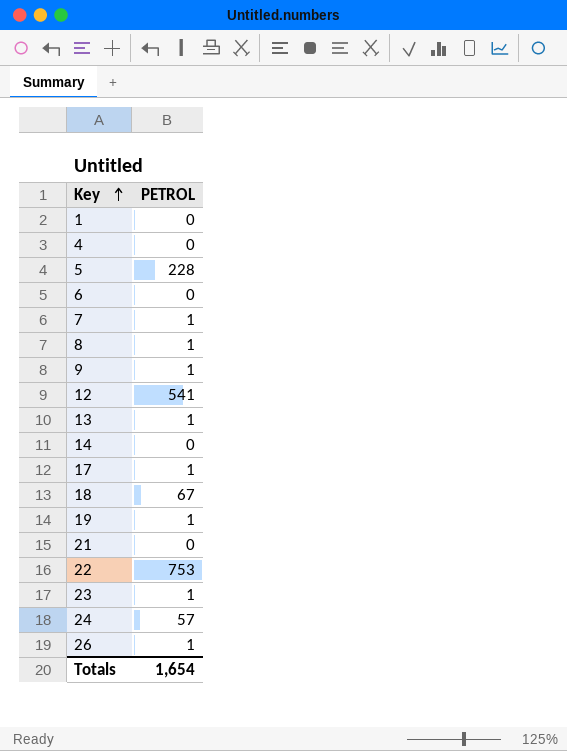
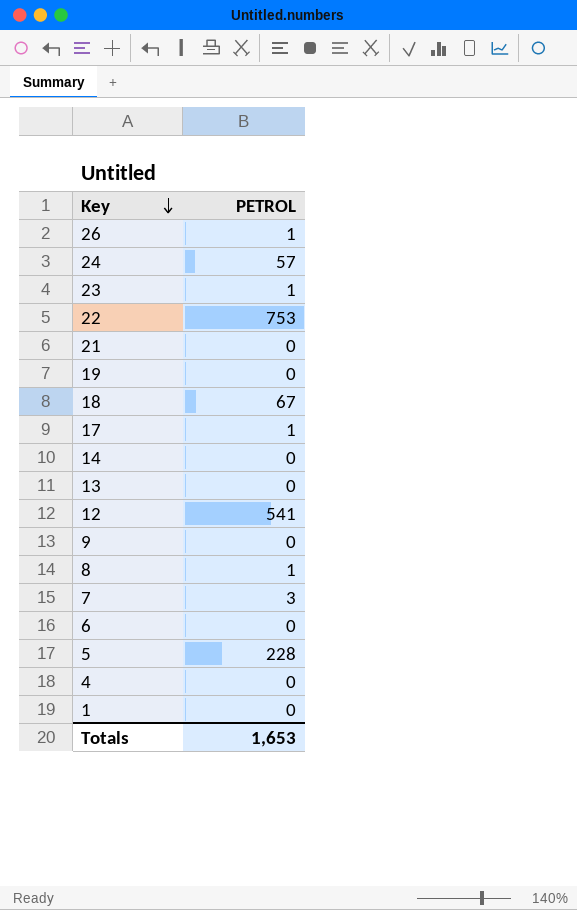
row order: Key ascending -> Key descending
19 | PETROL: 1 -> 0
13 | PETROL: 1 -> 0
9 | PETROL: 1 -> 0
7 | PETROL: 1 -> 3
Totals | PETROL: 1,654 -> 1,653

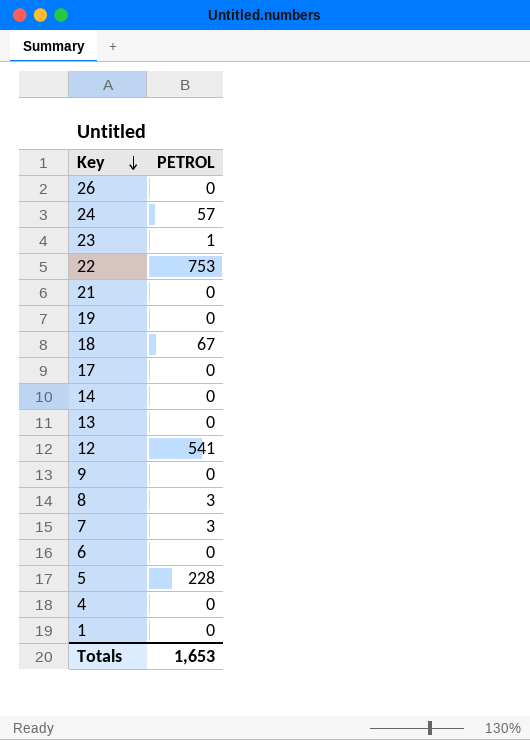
26 | PETROL: 1 -> 0
17 | PETROL: 1 -> 0
8 | PETROL: 1 -> 3

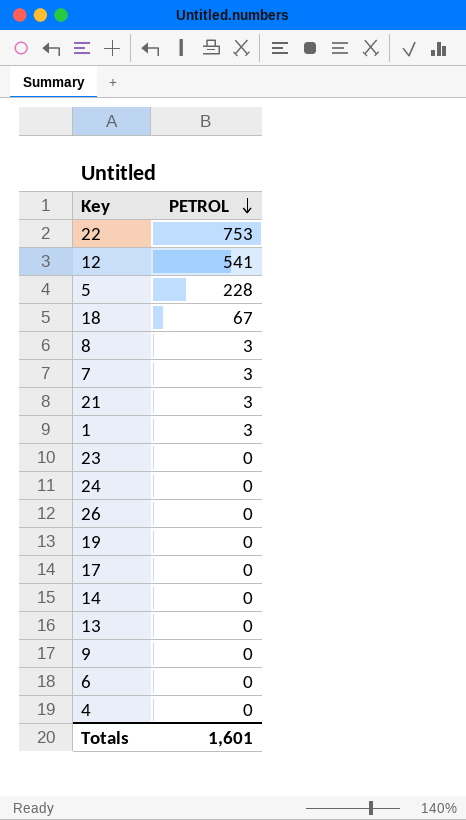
row order: Key descending -> PETROL descending
21 | PETROL: 0 -> 3
1 | PETROL: 0 -> 3
23 | PETROL: 1 -> 0
24 | PETROL: 57 -> 0
Totals | PETROL: 1,653 -> 1,601

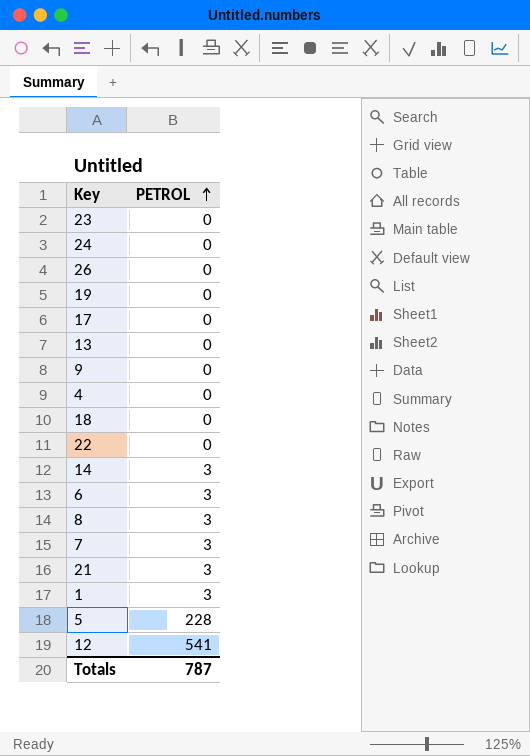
row order: PETROL descending -> PETROL ascending
18 | PETROL: 67 -> 0
22 | PETROL: 753 -> 0
14 | PETROL: 0 -> 3
6 | PETROL: 0 -> 3
Totals | PETROL: 1,601 -> 787

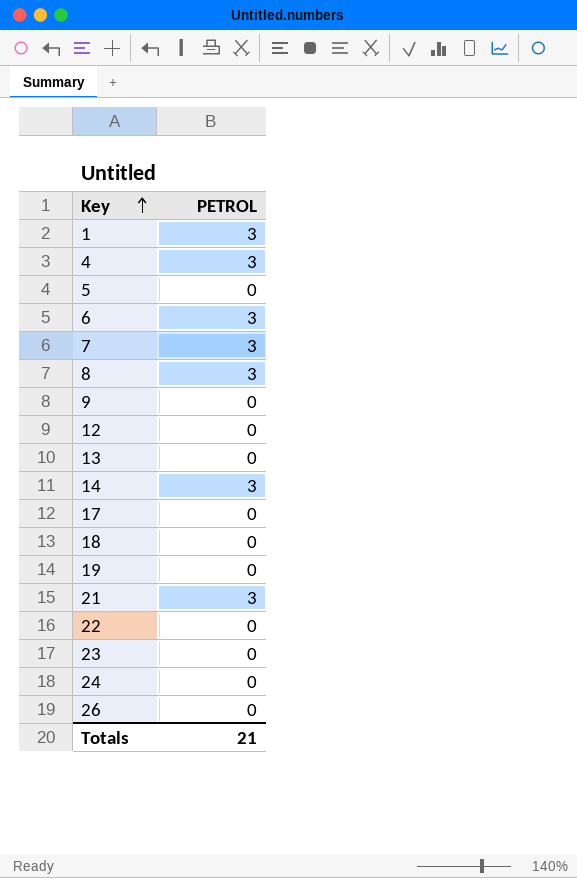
row order: PETROL ascending -> Key ascending
4 | PETROL: 0 -> 3
5 | PETROL: 228 -> 0
12 | PETROL: 541 -> 0
Totals | PETROL: 787 -> 21

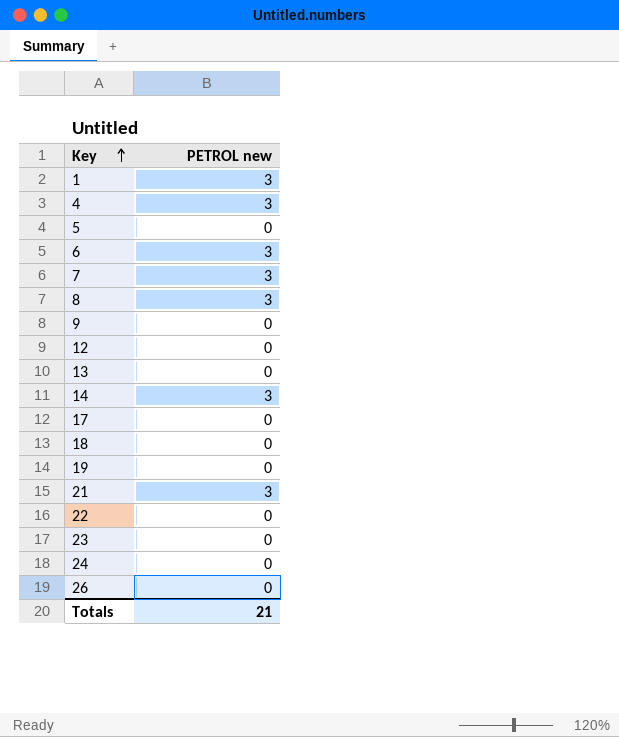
column name: PETROL -> PETROL new

